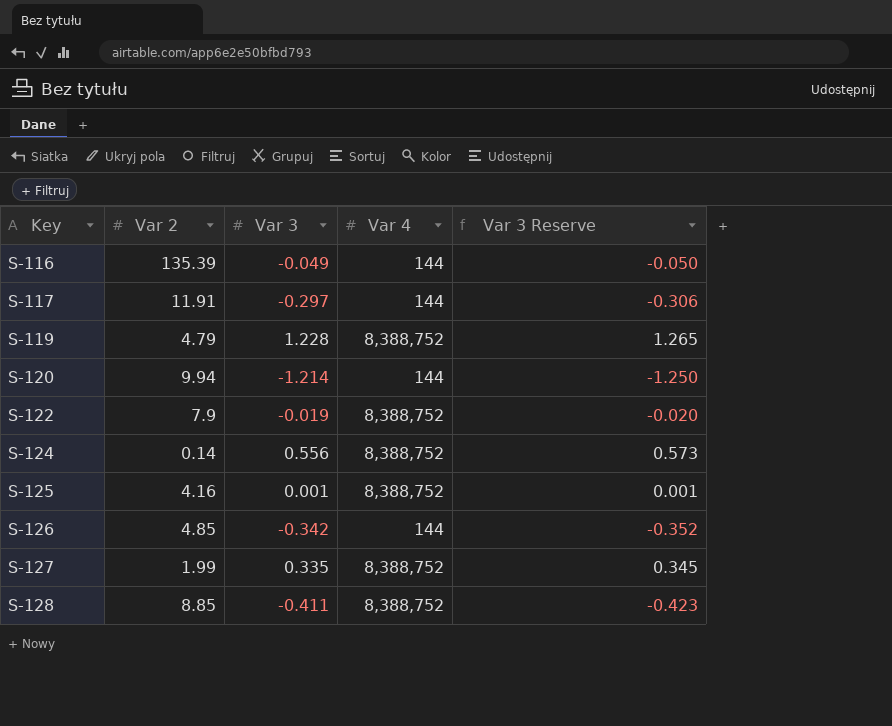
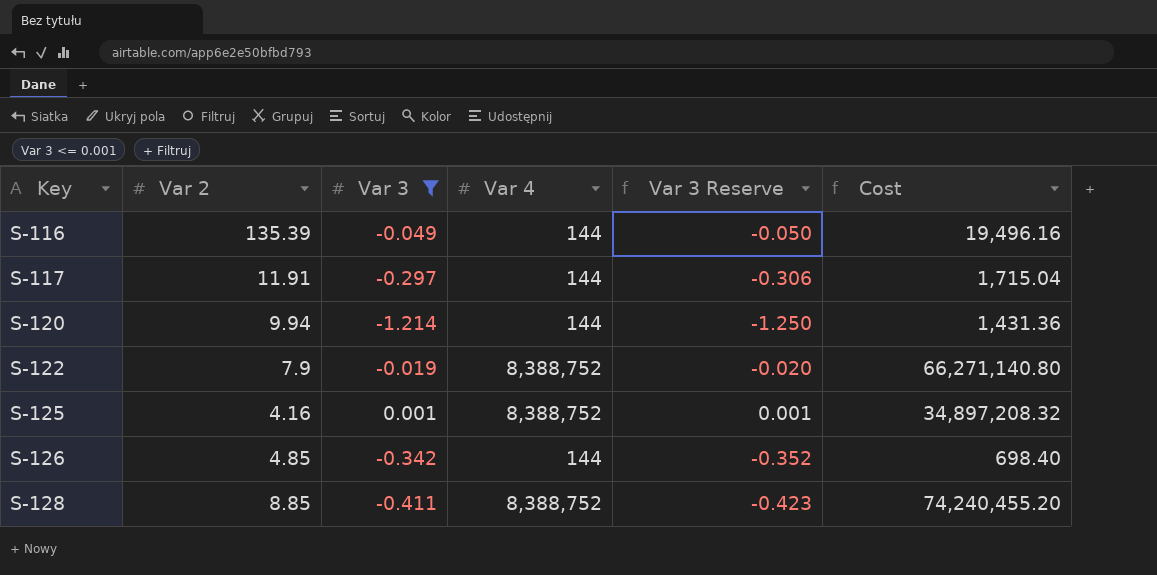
filter: none -> Var 3 <= 0.001
column Cost | formula: none -> [Var 2] * [Var 4]

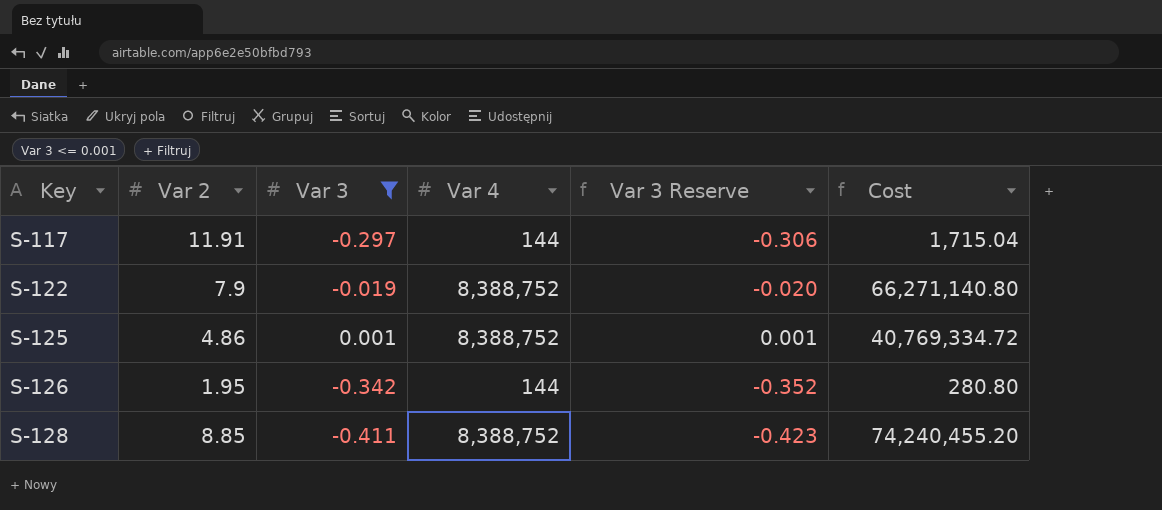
row S-116: 135.39 | -0.049 | 144 | -0.050 | 19,496.16 -> none
row S-120: 9.94 | -1.214 | 144 | -1.250 | 1,431.36 -> none
S-125 | Var 2: 4.16 -> 4.86
S-125 | Cost: 34,897,208.32 -> 40,769,334.72
S-126 | Var 2: 4.85 -> 1.95
S-126 | Cost: 698.40 -> 280.80

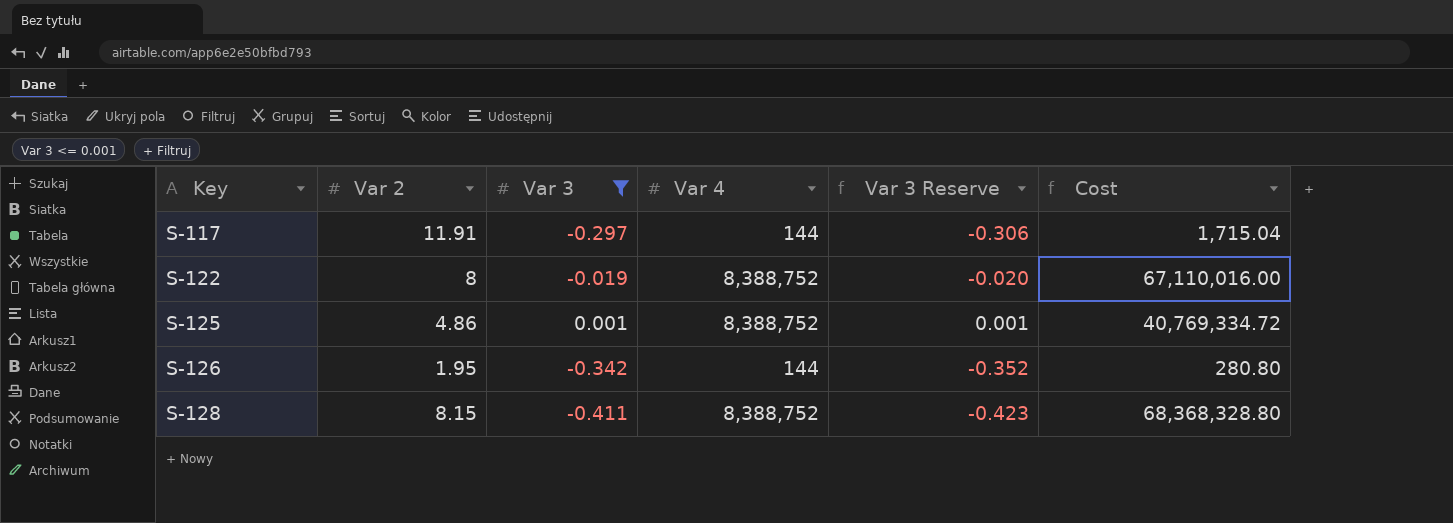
S-122 | Var 2: 7.9 -> 8
S-122 | Cost: 66,271,140.80 -> 67,110,016.00
S-128 | Var 2: 8.85 -> 8.15
S-128 | Cost: 74,240,455.20 -> 68,368,328.80

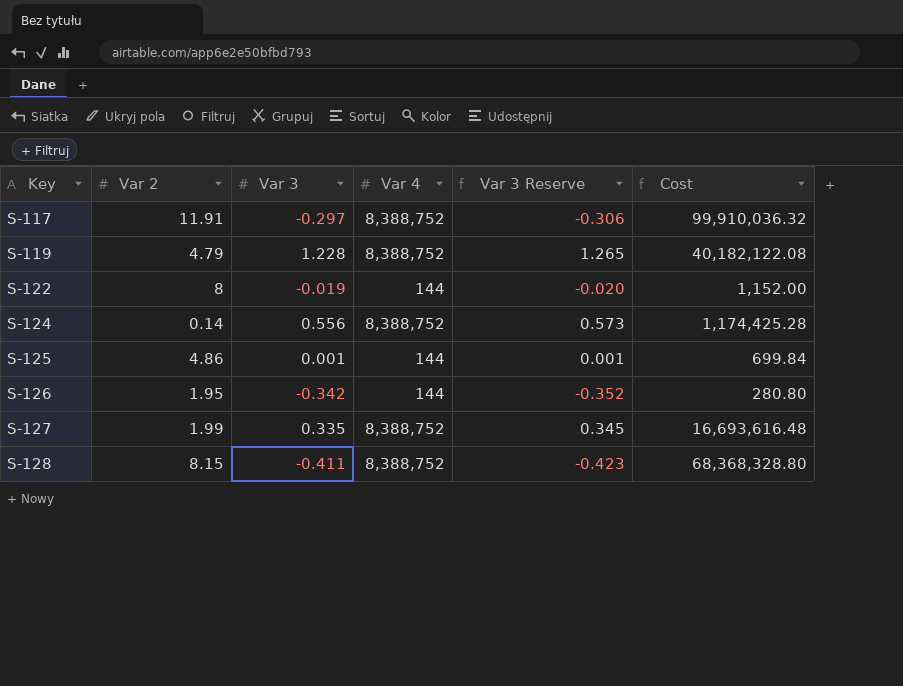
filter: Var 3 <= 0.001 -> none
S-117 | Var 4: 144 -> 8,388,752
S-117 | Cost: 1,715.04 -> 99,910,036.32
S-122 | Var 4: 8,388,752 -> 144
S-122 | Cost: 67,110,016.00 -> 1,152.00
S-125 | Var 4: 8,388,752 -> 144
S-125 | Cost: 40,769,334.72 -> 699.84

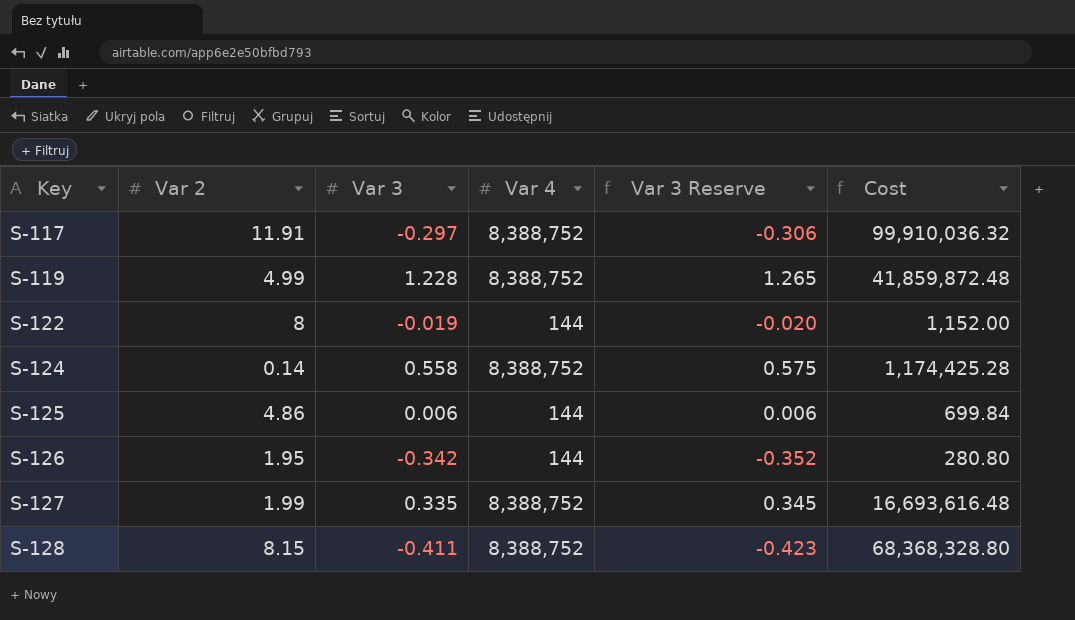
S-119 | Var 2: 4.79 -> 4.99
S-119 | Cost: 40,182,122.08 -> 41,859,872.48
S-124 | Var 3: 0.556 -> 0.558
S-124 | Var 3 Reserve: 0.573 -> 0.575
S-125 | Var 3: 0.001 -> 0.006
S-125 | Var 3 Reserve: 0.001 -> 0.006

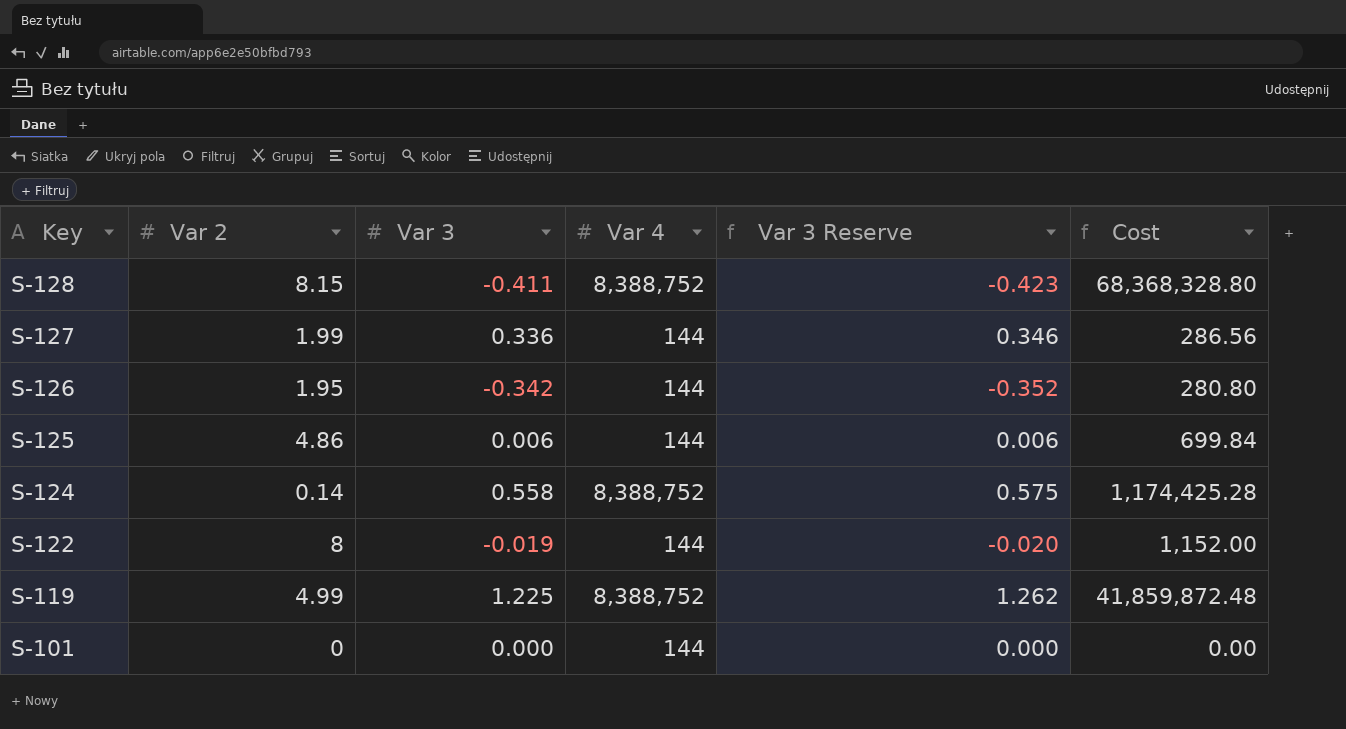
row order: Key ascending -> Key descending
row S-117: 11.91 | -0.297 | 8,388,752 | -0.306 | 99,910,036.32 -> none
S-127 | Var 3: 0.335 -> 0.336
S-127 | Var 4: 8,388,752 -> 144
S-127 | Var 3 Reserve: 0.345 -> 0.346
S-127 | Cost: 16,693,616.48 -> 286.56
S-119 | Var 3: 1.228 -> 1.225
S-119 | Var 3 Reserve: 1.265 -> 1.262
row S-101: none -> 0 | 0.000 | 144 | 0.000 | 0.00

